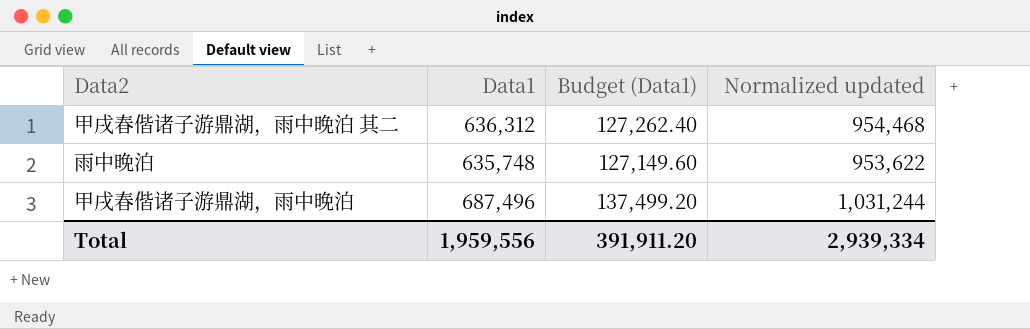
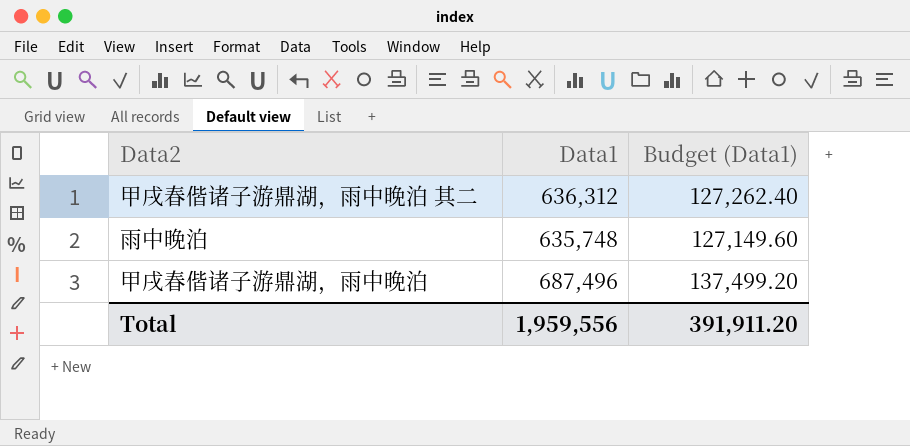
column Normalized updated | formula: [Data1] * 1.5 -> none

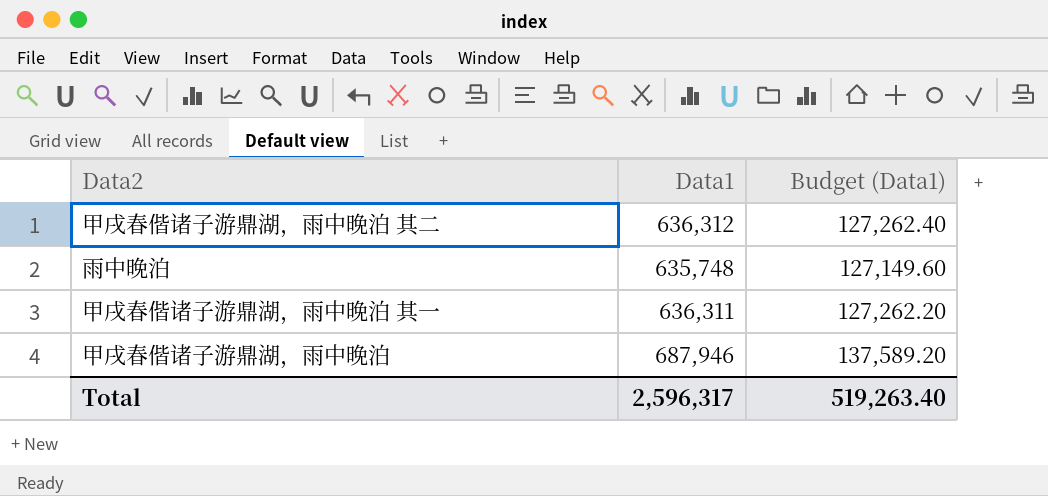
row 甲戌春偕诸子游鼎湖，雨中晚泊 其一: none -> 636,311 | 127,262.20
甲戌春偕诸子游鼎湖，雨中晚泊 | Data1: 687,496 -> 687,946
甲戌春偕诸子游鼎湖，雨中晚泊 | Budget (Data1): 137,499.20 -> 137,589.20
Total | Data1: 1,959,556 -> 2,596,317
Total | Budget (Data1): 391,911.20 -> 519,263.40

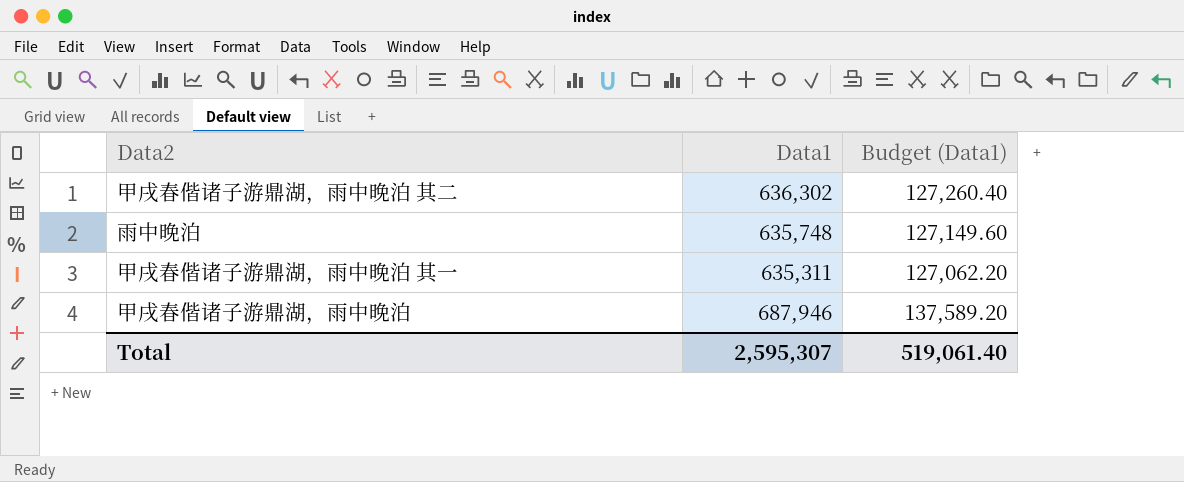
甲戌春偕诸子游鼎湖，雨中晚泊 其二 | Data1: 636,312 -> 636,302
甲戌春偕诸子游鼎湖，雨中晚泊 其二 | Budget (Data1): 127,262.40 -> 127,260.40
甲戌春偕诸子游鼎湖，雨中晚泊 其一 | Data1: 636,311 -> 635,311
甲戌春偕诸子游鼎湖，雨中晚泊 其一 | Budget (Data1): 127,262.20 -> 127,062.20
Total | Data1: 2,596,317 -> 2,595,307
Total | Budget (Data1): 519,263.40 -> 519,061.40

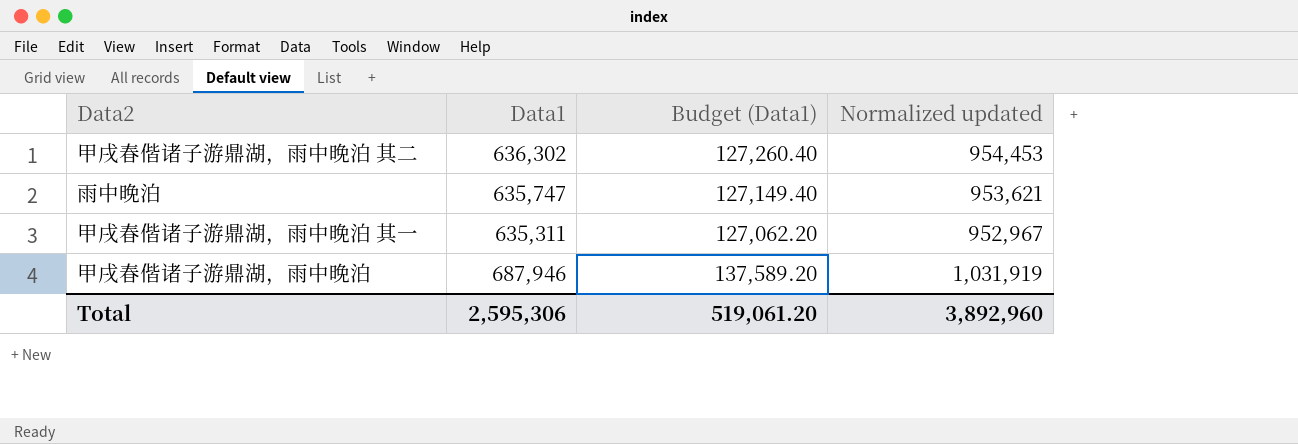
column Normalized updated | formula: none -> [Data1] * 1.5
雨中晚泊 | Data1: 635,748 -> 635,747
雨中晚泊 | Budget (Data1): 127,149.60 -> 127,149.40
Total | Data1: 2,595,307 -> 2,595,306
Total | Budget (Data1): 519,061.40 -> 519,061.20

